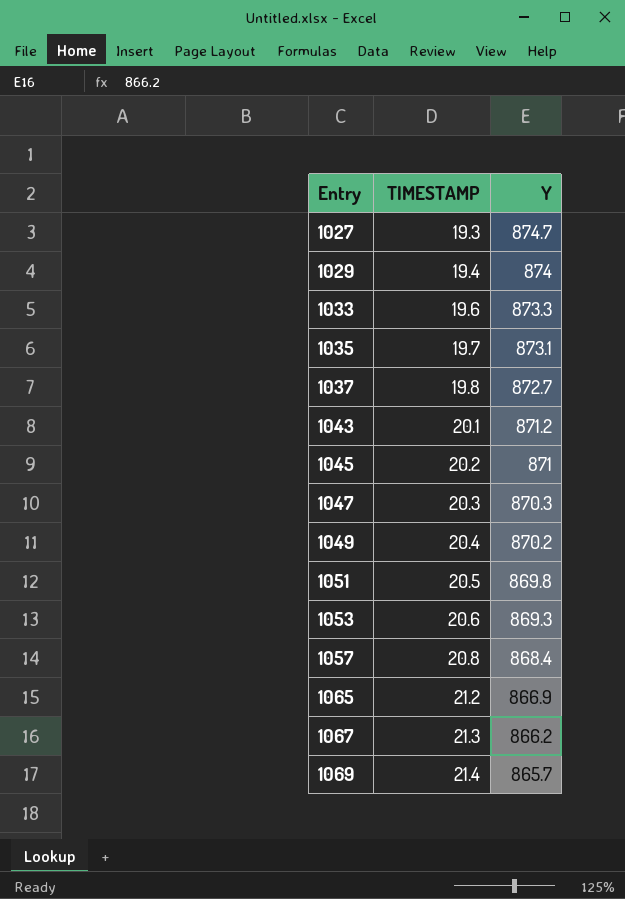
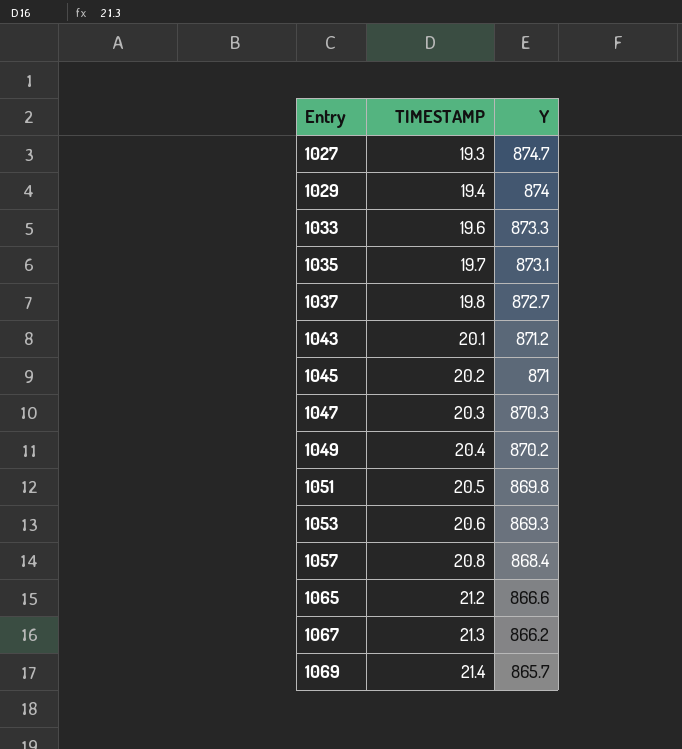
1065 | Y: 866.9 -> 866.6

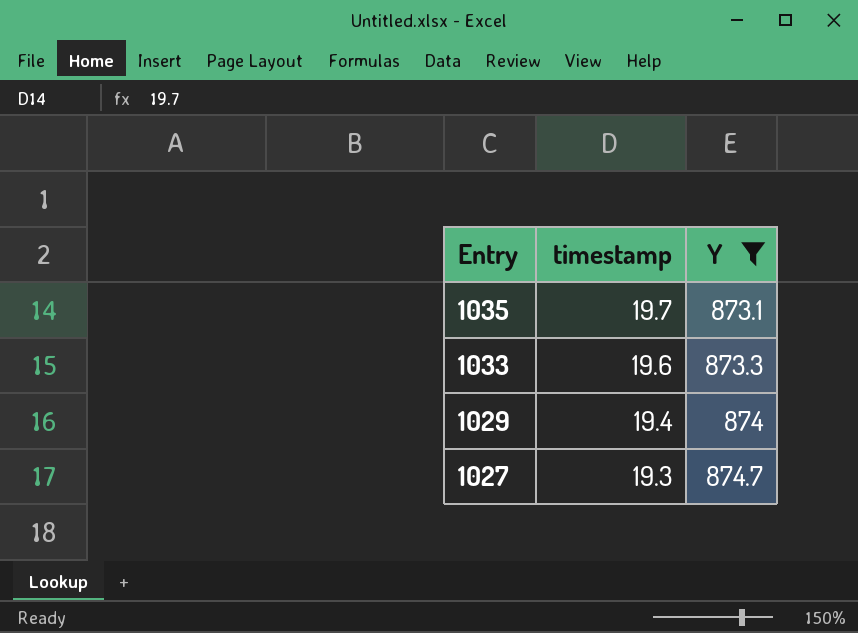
filter: none -> Y >= 873.1
row order: Entry ascending -> Entry descending
column name: TIMESTAMP -> timestamp

